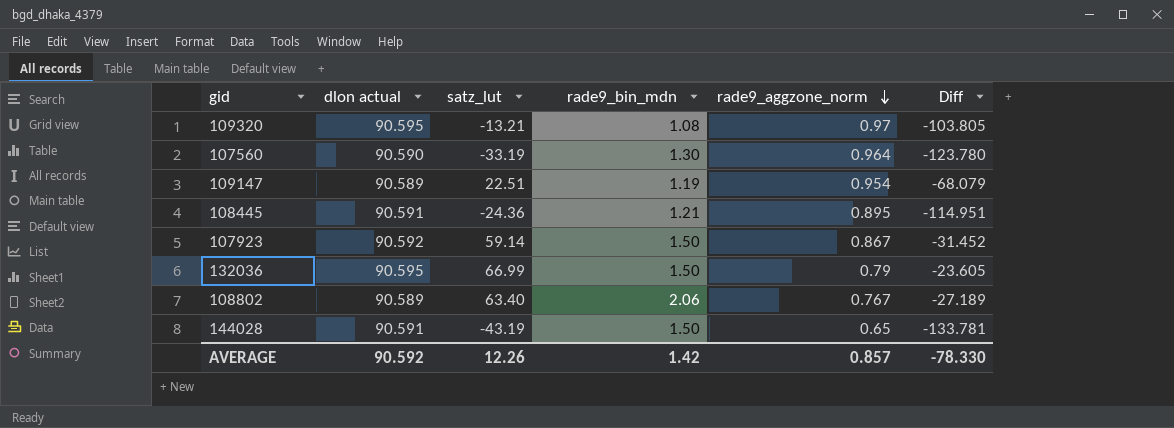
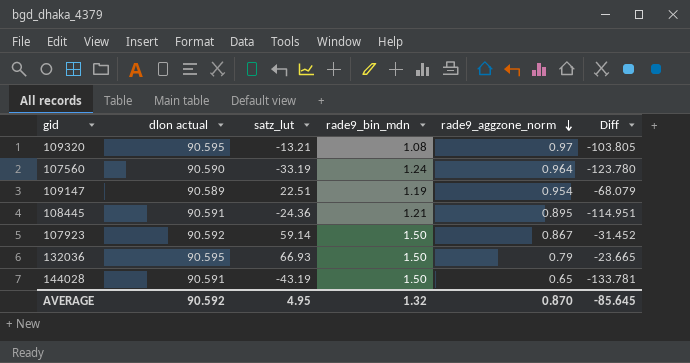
row 108802: 90.589 | 63.40 | 2.06 | 0.767 | -27.189 -> none
107560 | rade9_bin_mdn: 1.30 -> 1.24
132036 | satz_lut: 66.99 -> 66.93
132036 | Diff: -23.605 -> -23.665
AVERAGE | satz_lut: 12.26 -> 4.95
AVERAGE | rade9_bin_mdn: 1.42 -> 1.32
AVERAGE | rade9_aggzone_norm: 0.857 -> 0.870
AVERAGE | Diff: -78.330 -> -85.645

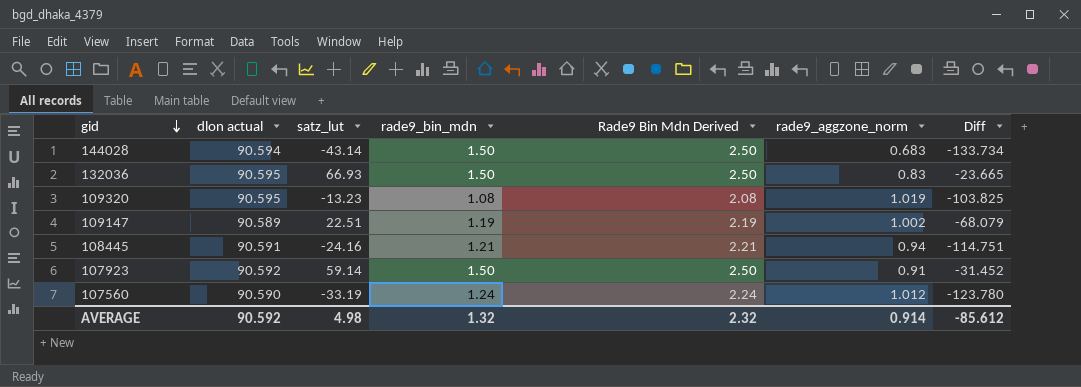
row order: rade9_aggzone_norm descending -> gid descending
column Rade9 Bin Mdn Derived | formula: none -> [rade9_bin_mdn] + 1
144028 | dlon actual: 90.591 -> 90.594
144028 | satz_lut: -43.19 -> -43.14
144028 | rade9_aggzone_norm: 0.65 -> 0.683
144028 | Diff: -133.781 -> -133.734
132036 | rade9_aggzone_norm: 0.79 -> 0.83
109320 | satz_lut: -13.21 -> -13.23
109320 | rade9_aggzone_norm: 0.97 -> 1.019
109320 | Diff: -103.805 -> -103.825
109147 | rade9_aggzone_norm: 0.954 -> 1.002
108445 | satz_lut: -24.36 -> -24.16
108445 | rade9_aggzone_norm: 0.895 -> 0.94
108445 | Diff: -114.951 -> -114.751
107923 | rade9_aggzone_norm: 0.867 -> 0.91
107560 | rade9_aggzone_norm: 0.964 -> 1.012
AVERAGE | satz_lut: 4.95 -> 4.98
AVERAGE | rade9_aggzone_norm: 0.870 -> 0.914
AVERAGE | Diff: -85.645 -> -85.612

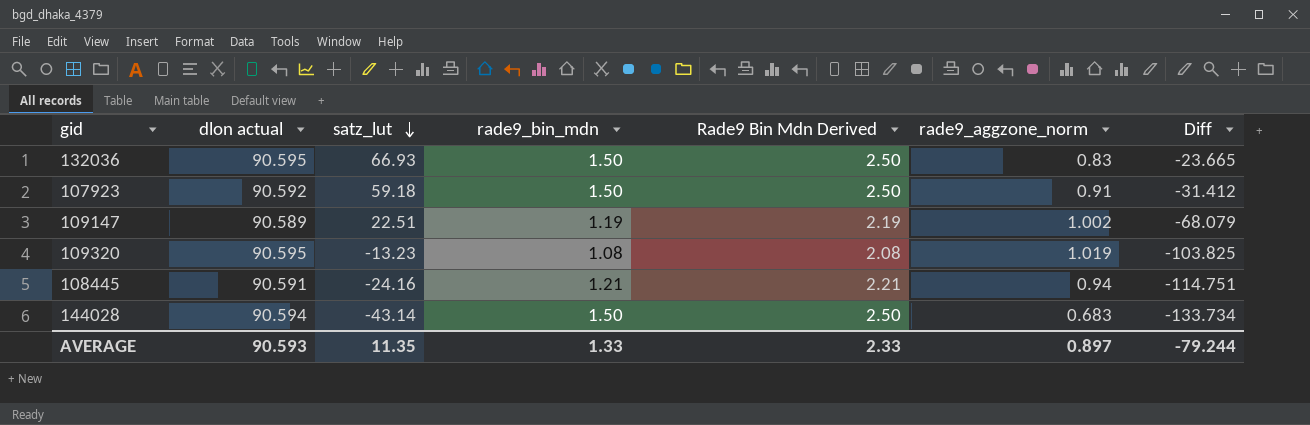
row order: gid descending -> satz_lut descending
row 107560: 90.590 | -33.19 | 1.24 | 2.24 | 1.012 | -123.780 -> none
107923 | satz_lut: 59.14 -> 59.18
107923 | Diff: -31.452 -> -31.412
AVERAGE | dlon actual: 90.592 -> 90.593
AVERAGE | satz_lut: 4.98 -> 11.35
AVERAGE | rade9_bin_mdn: 1.32 -> 1.33
AVERAGE | Rade9 Bin Mdn Derived: 2.32 -> 2.33
AVERAGE | rade9_aggzone_norm: 0.914 -> 0.897
AVERAGE | Diff: -85.612 -> -79.244

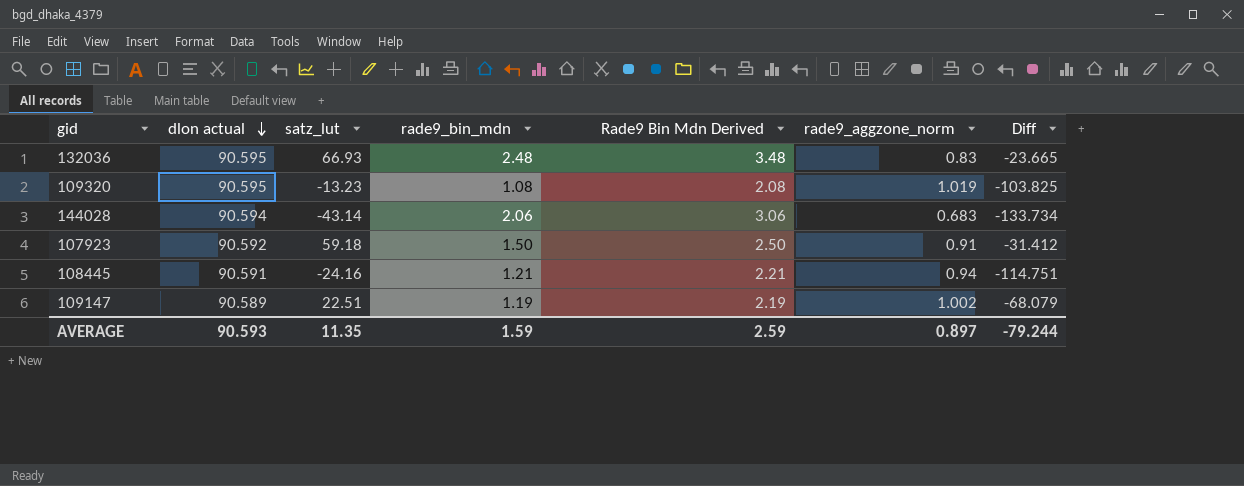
row order: satz_lut descending -> dlon actual descending
132036 | rade9_bin_mdn: 1.50 -> 2.48
132036 | Rade9 Bin Mdn Derived: 2.50 -> 3.48
144028 | rade9_bin_mdn: 1.50 -> 2.06
144028 | Rade9 Bin Mdn Derived: 2.50 -> 3.06
AVERAGE | rade9_bin_mdn: 1.33 -> 1.59
AVERAGE | Rade9 Bin Mdn Derived: 2.33 -> 2.59

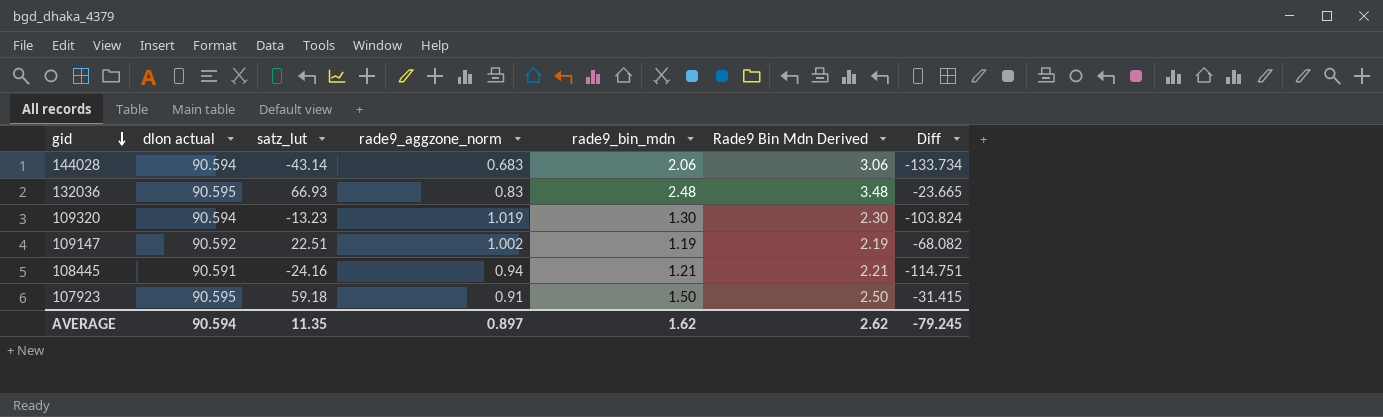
row order: dlon actual descending -> gid descending
column rade9_aggzone_norm | position: 6 -> 4
109320 | dlon actual: 90.595 -> 90.594
109320 | rade9_bin_mdn: 1.08 -> 1.30
109320 | Rade9 Bin Mdn Derived: 2.08 -> 2.30
109320 | Diff: -103.825 -> -103.824
109147 | dlon actual: 90.589 -> 90.592
109147 | Diff: -68.079 -> -68.082
107923 | dlon actual: 90.592 -> 90.595
107923 | Diff: -31.412 -> -31.415
AVERAGE | dlon actual: 90.593 -> 90.594
AVERAGE | rade9_bin_mdn: 1.59 -> 1.62
AVERAGE | Rade9 Bin Mdn Derived: 2.59 -> 2.62
AVERAGE | Diff: -79.244 -> -79.245

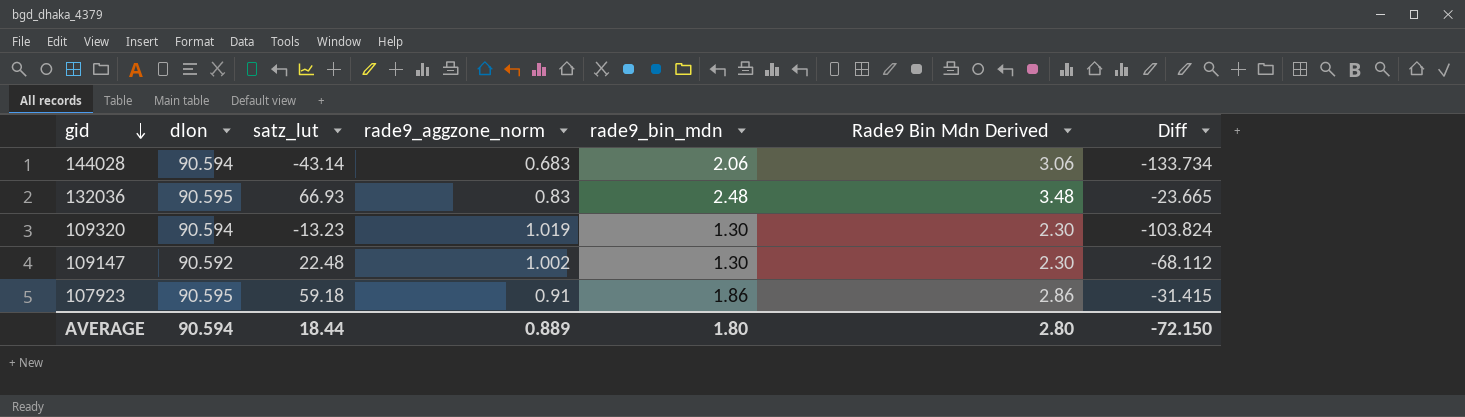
column name: dlon actual -> dlon
row 108445: 90.591 | -24.16 | 0.94 | 1.21 | 2.21 | -114.751 -> none
109147 | satz_lut: 22.51 -> 22.48
109147 | rade9_bin_mdn: 1.19 -> 1.30
109147 | Rade9 Bin Mdn Derived: 2.19 -> 2.30
109147 | Diff: -68.082 -> -68.112
107923 | rade9_bin_mdn: 1.50 -> 1.86
107923 | Rade9 Bin Mdn Derived: 2.50 -> 2.86
AVERAGE | satz_lut: 11.35 -> 18.44
AVERAGE | rade9_aggzone_norm: 0.897 -> 0.889
AVERAGE | rade9_bin_mdn: 1.62 -> 1.80
AVERAGE | Rade9 Bin Mdn Derived: 2.62 -> 2.80
AVERAGE | Diff: -79.245 -> -72.150

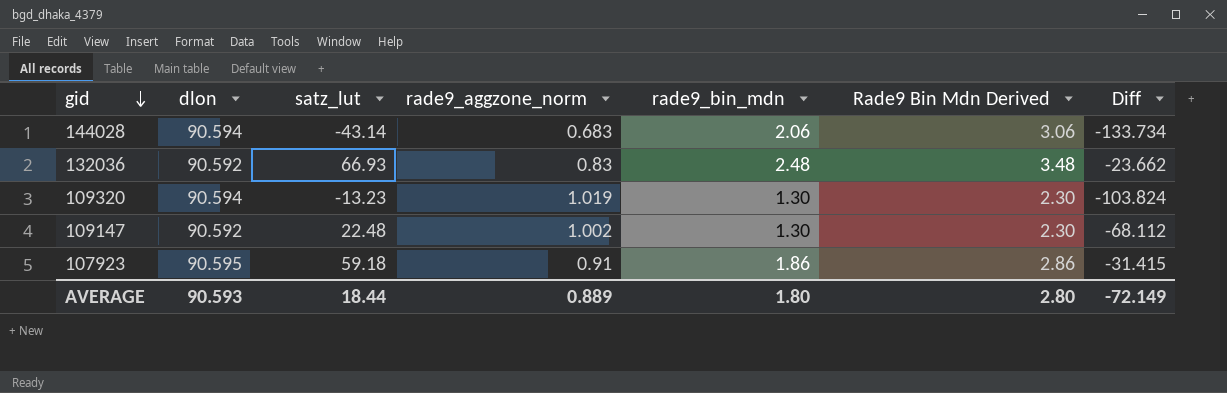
132036 | dlon: 90.595 -> 90.592
132036 | Diff: -23.665 -> -23.662
AVERAGE | dlon: 90.594 -> 90.593
AVERAGE | Diff: -72.150 -> -72.149

